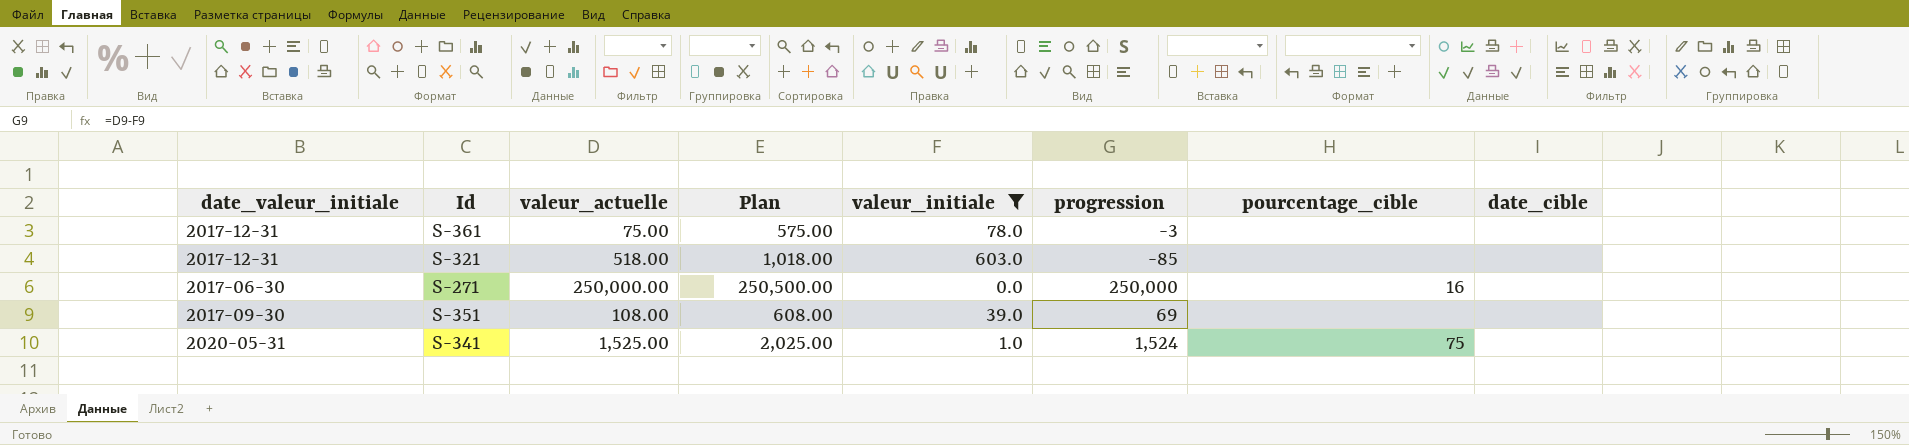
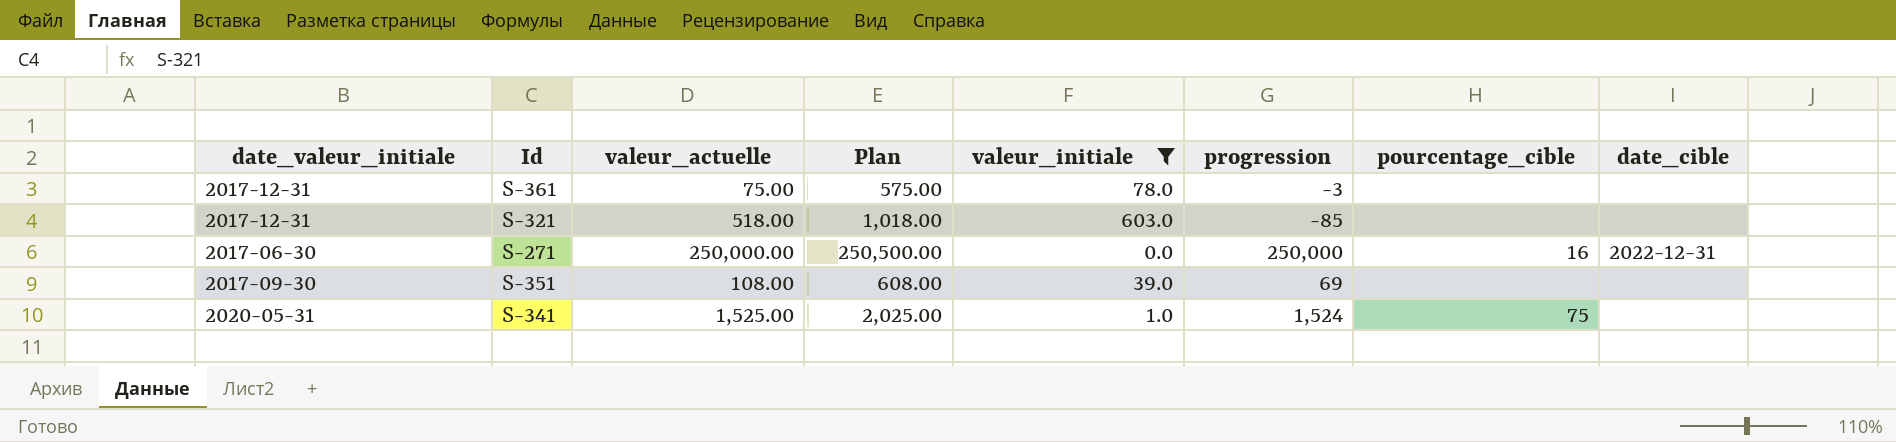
S-271 | date_cible: none -> 2022-12-31

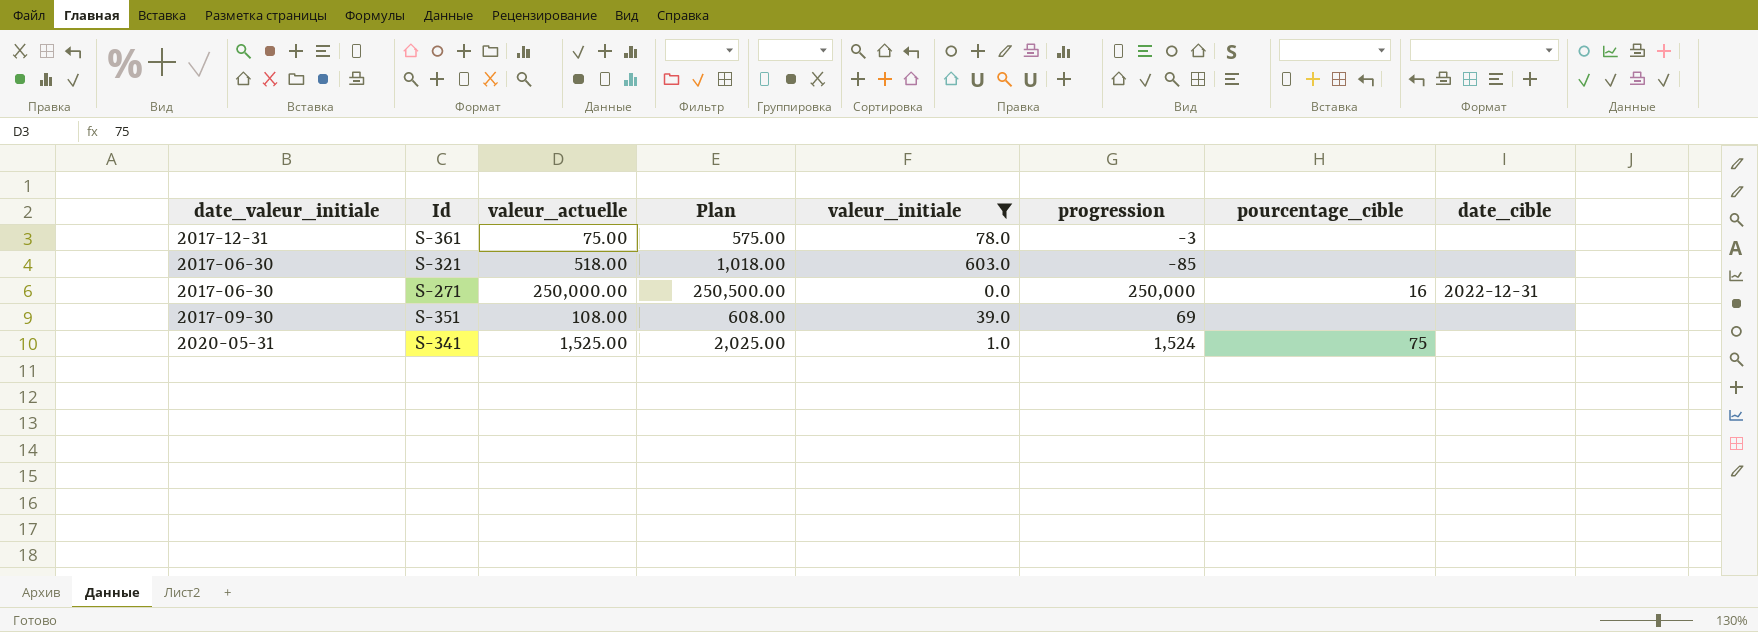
S-321 | date_valeur_initiale: 2017-12-31 -> 2017-06-30

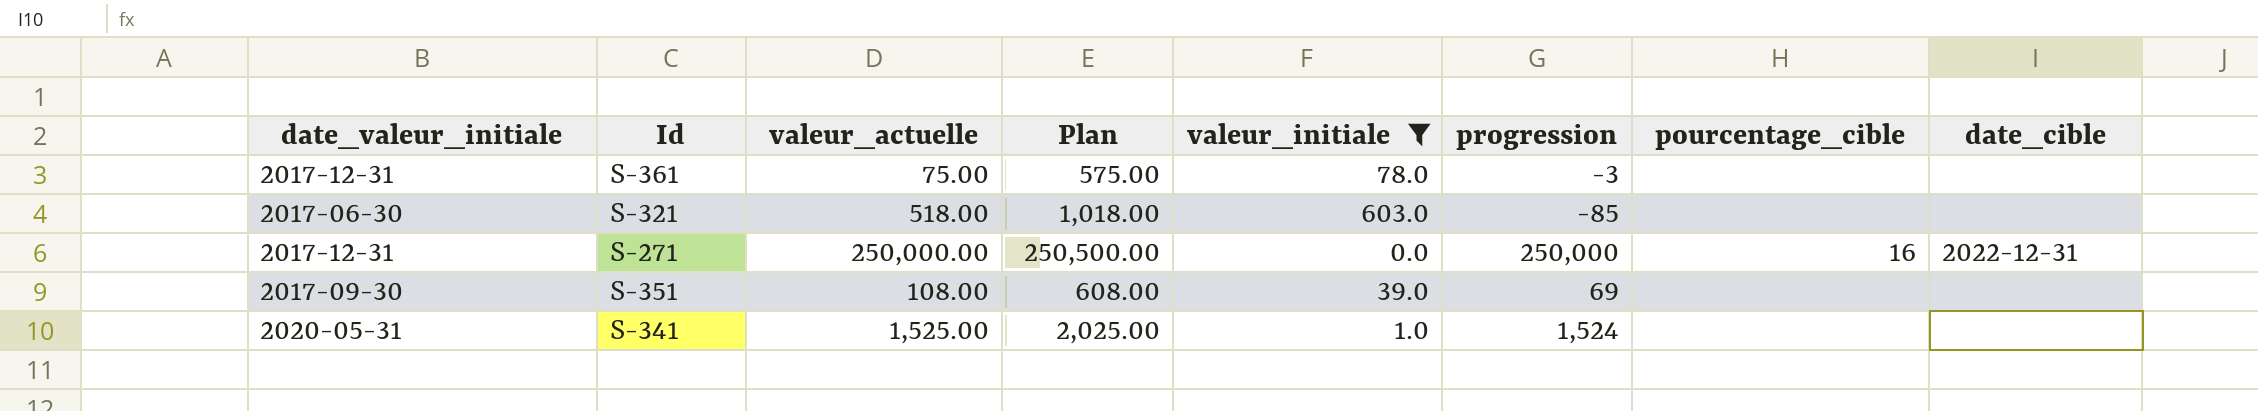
S-271 | date_valeur_initiale: 2017-06-30 -> 2017-12-31
S-341 | pourcentage_cible: 75 -> none

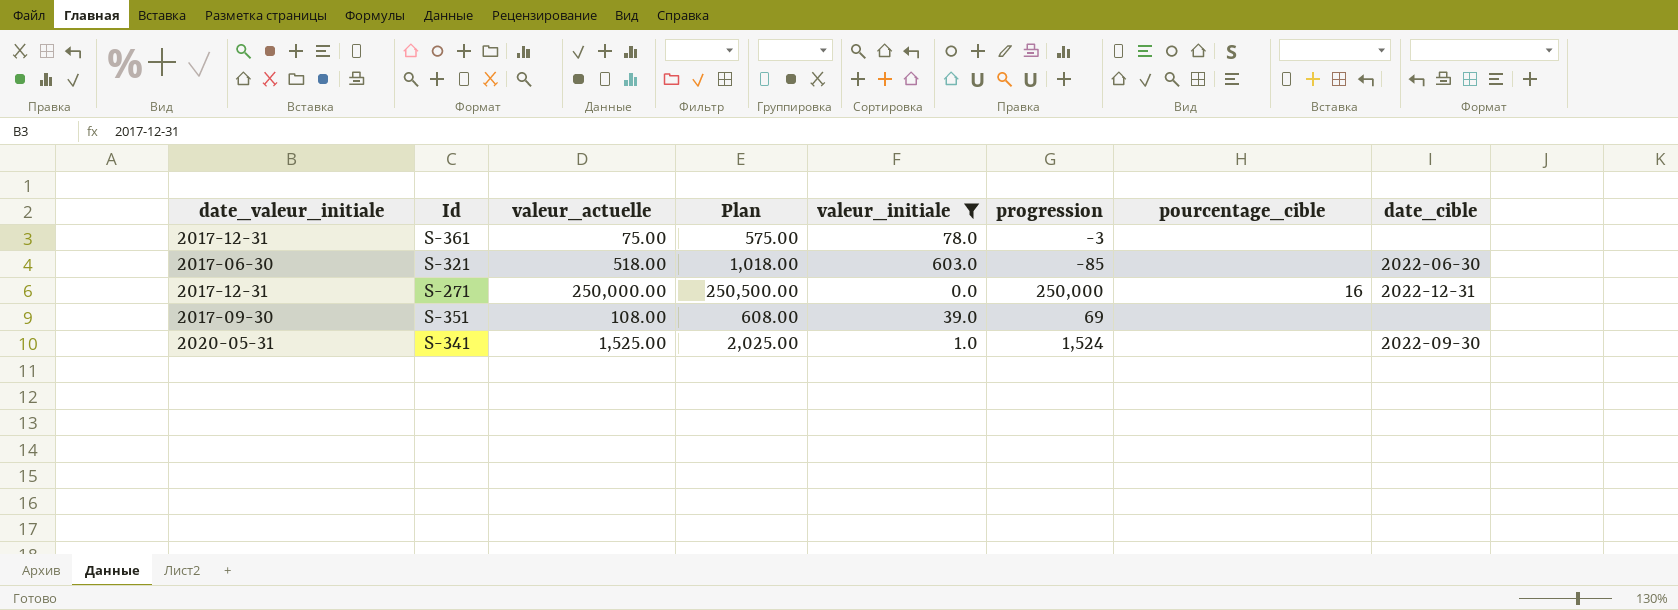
S-321 | date_cible: none -> 2022-06-30
S-341 | date_cible: none -> 2022-09-30

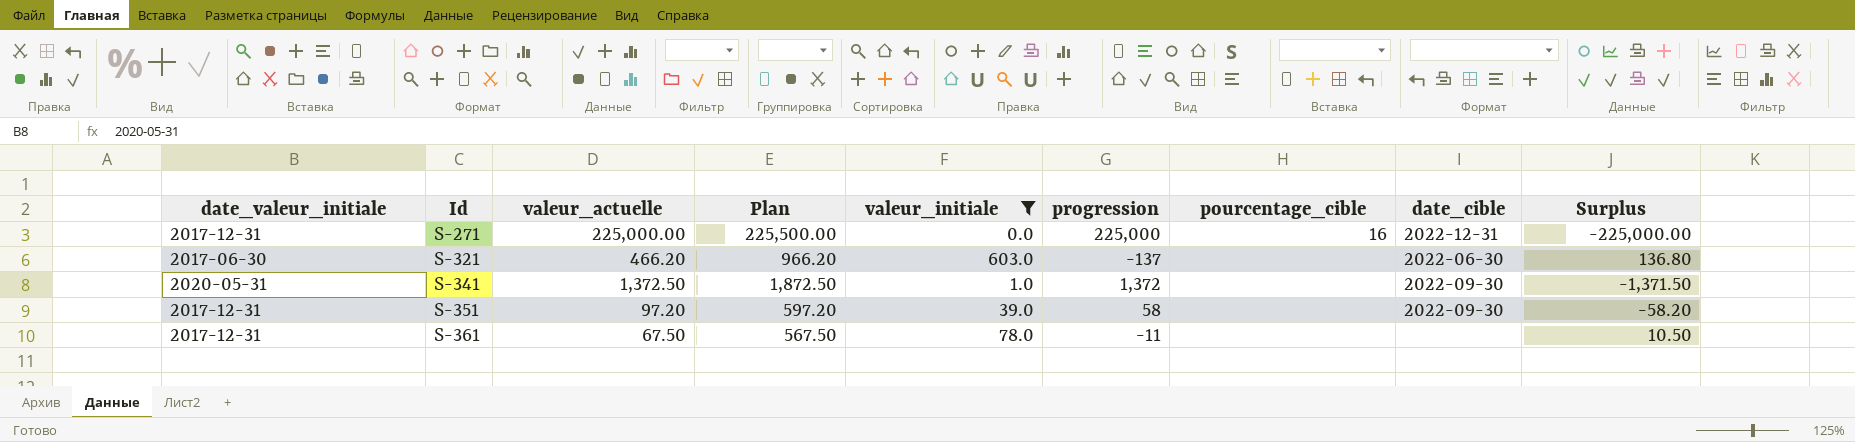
row order: none -> Id ascending
column Surplus | formula: none -> [valeur_initiale] - [valeur_actuelle]
S-271 | valeur_actuelle: 250,000.00 -> 225,000.00
S-271 | Plan: 250,500.00 -> 225,500.00
S-271 | progression: 250,000 -> 225,000
S-321 | valeur_actuelle: 518.00 -> 466.20
S-321 | Plan: 1,018.00 -> 966.20
S-321 | progression: -85 -> -137
S-341 | valeur_actuelle: 1,525.00 -> 1,372.50
S-341 | Plan: 2,025.00 -> 1,872.50
S-341 | progression: 1,524 -> 1,372
S-351 | date_valeur_initiale: 2017-09-30 -> 2017-12-31
S-351 | valeur_actuelle: 108.00 -> 97.20
S-351 | Plan: 608.00 -> 597.20
S-351 | progression: 69 -> 58
S-351 | date_cible: none -> 2022-09-30
S-361 | valeur_actuelle: 75.00 -> 67.50
S-361 | Plan: 575.00 -> 567.50
S-361 | progression: -3 -> -11

